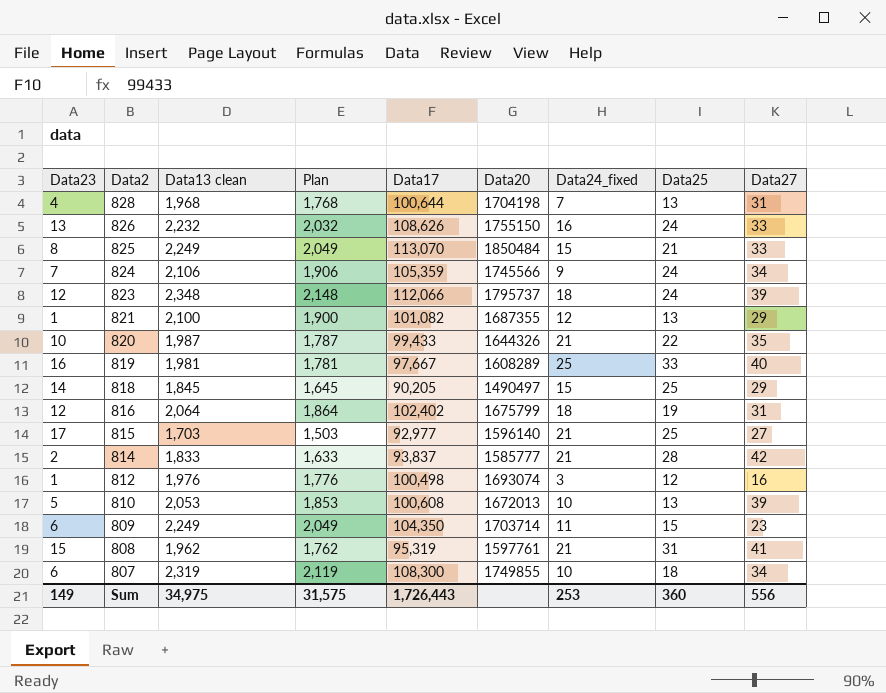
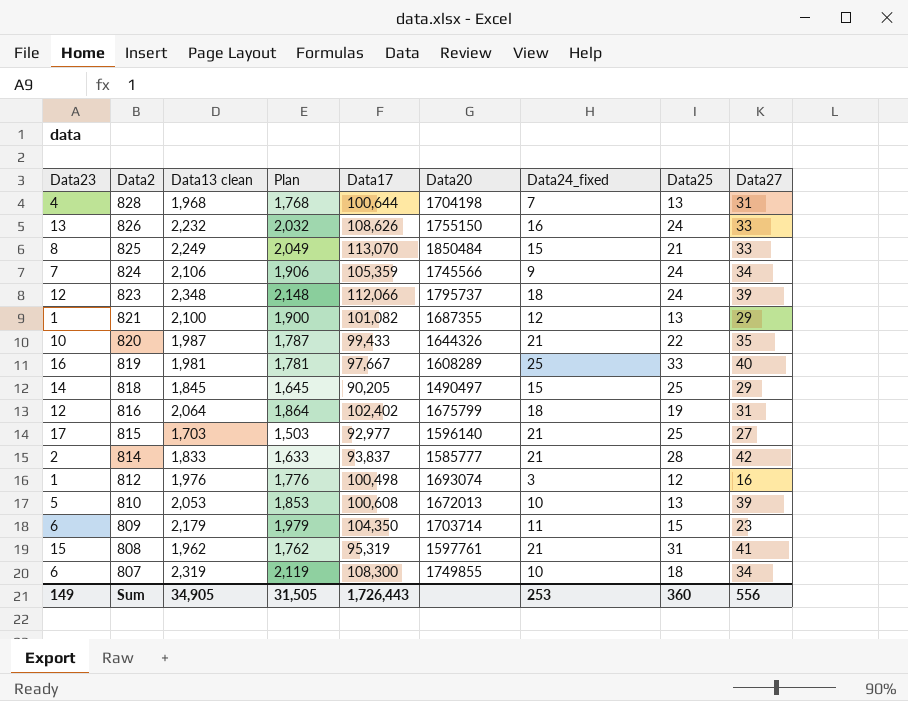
809 | Data13 clean: 2,249 -> 2,179
809 | Plan: 2,049 -> 1,979
Sum | Data13 clean: 34,975 -> 34,905
Sum | Plan: 31,575 -> 31,505

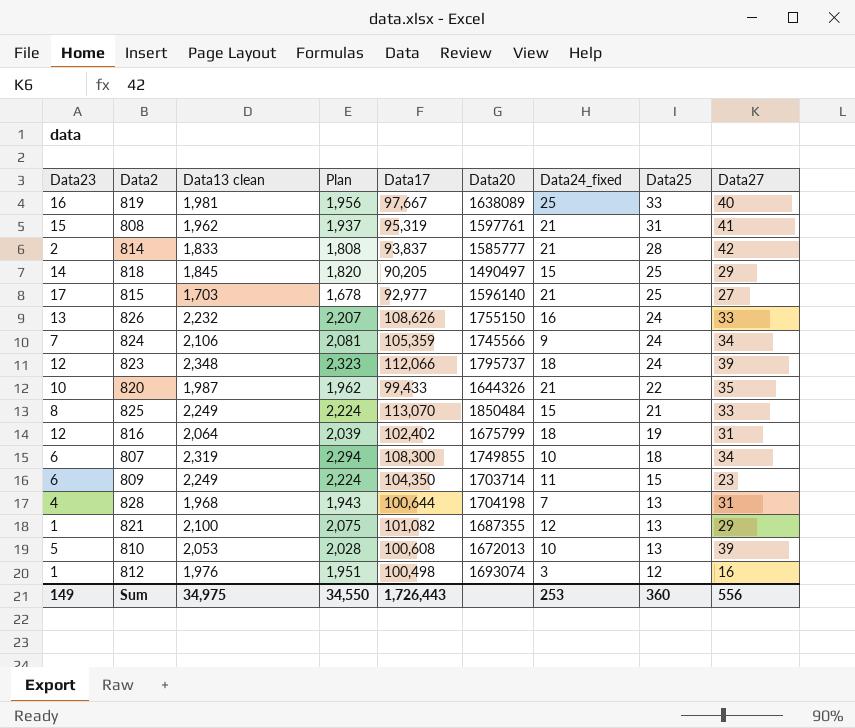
row order: Data2 descending -> Data25 descending
column Plan | formula: [Data13 clean] - 200 -> [Data13 clean] - 25
819 | Data20: 1608289 -> 1638089
809 | Data13 clean: 2,179 -> 2,249
Sum | Data13 clean: 34,905 -> 34,975
Sum | Plan: 31,505 -> 34,550

